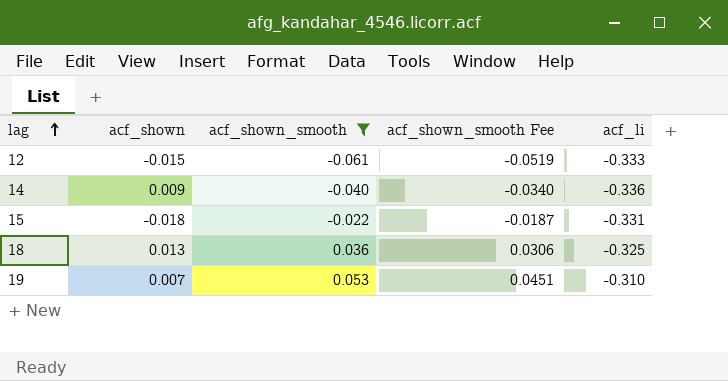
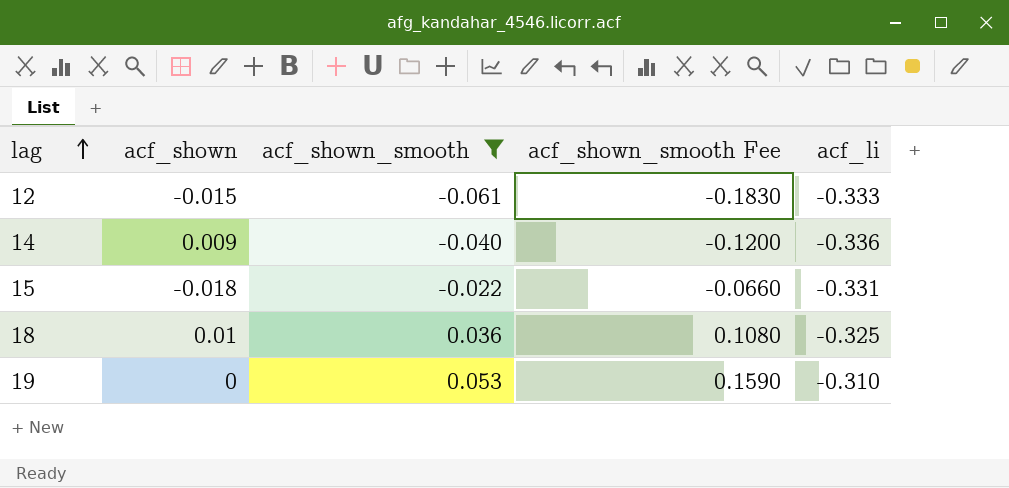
column acf_shown_smooth Fee | formula: [acf_shown_smooth] * 0.85 -> [acf_shown_smooth] * 3
18 | acf_shown: 0.013 -> 0.01
19 | acf_shown: 0.007 -> 0

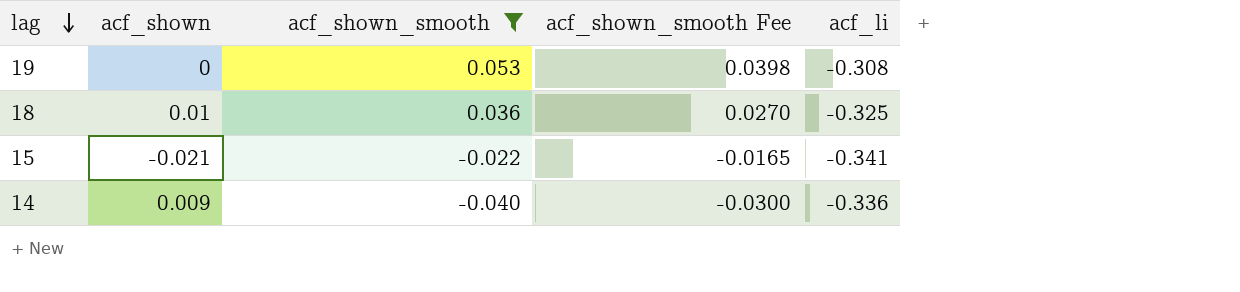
row order: lag ascending -> lag descending
column acf_shown_smooth Fee | formula: [acf_shown_smooth] * 3 -> [acf_shown_smooth] * 0.75
row 12: -0.015 | -0.061 | -0.1830 | -0.333 -> none
19 | acf_li: -0.310 -> -0.308
15 | acf_shown: -0.018 -> -0.021
15 | acf_li: -0.331 -> -0.341

